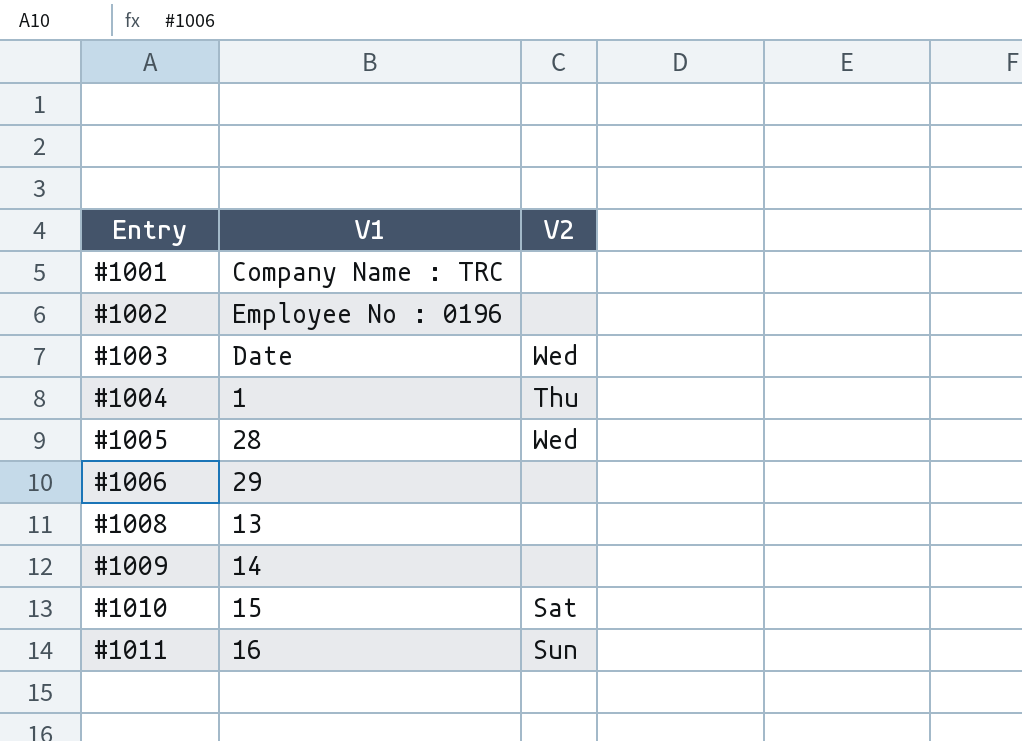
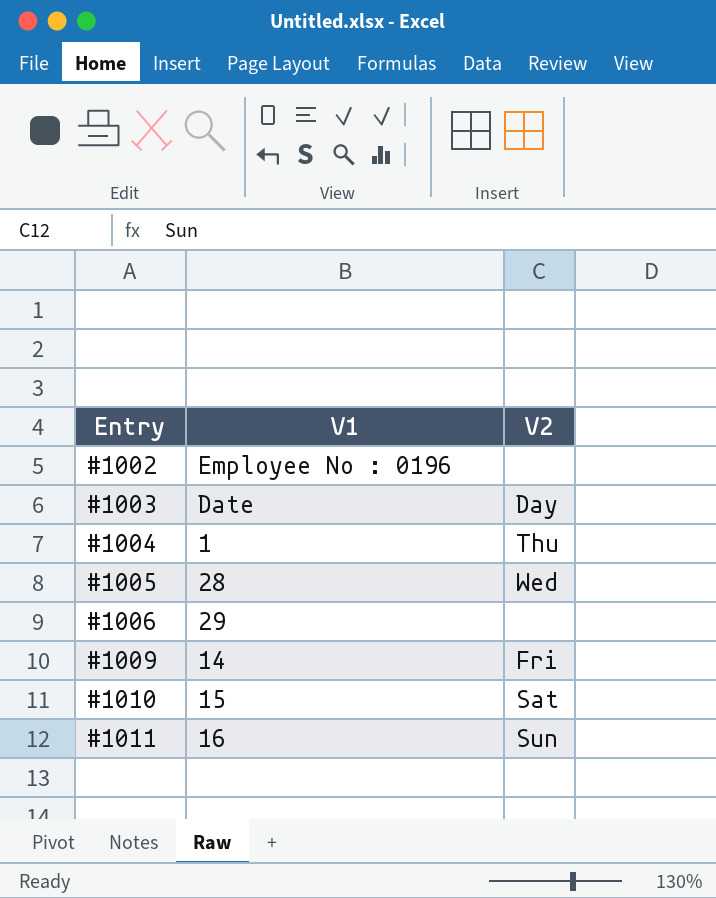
row #1001: Company Name : TRC | none -> none
row #1008: 13 | none -> none
#1003 | V2: Wed -> Day
#1009 | V2: none -> Fri

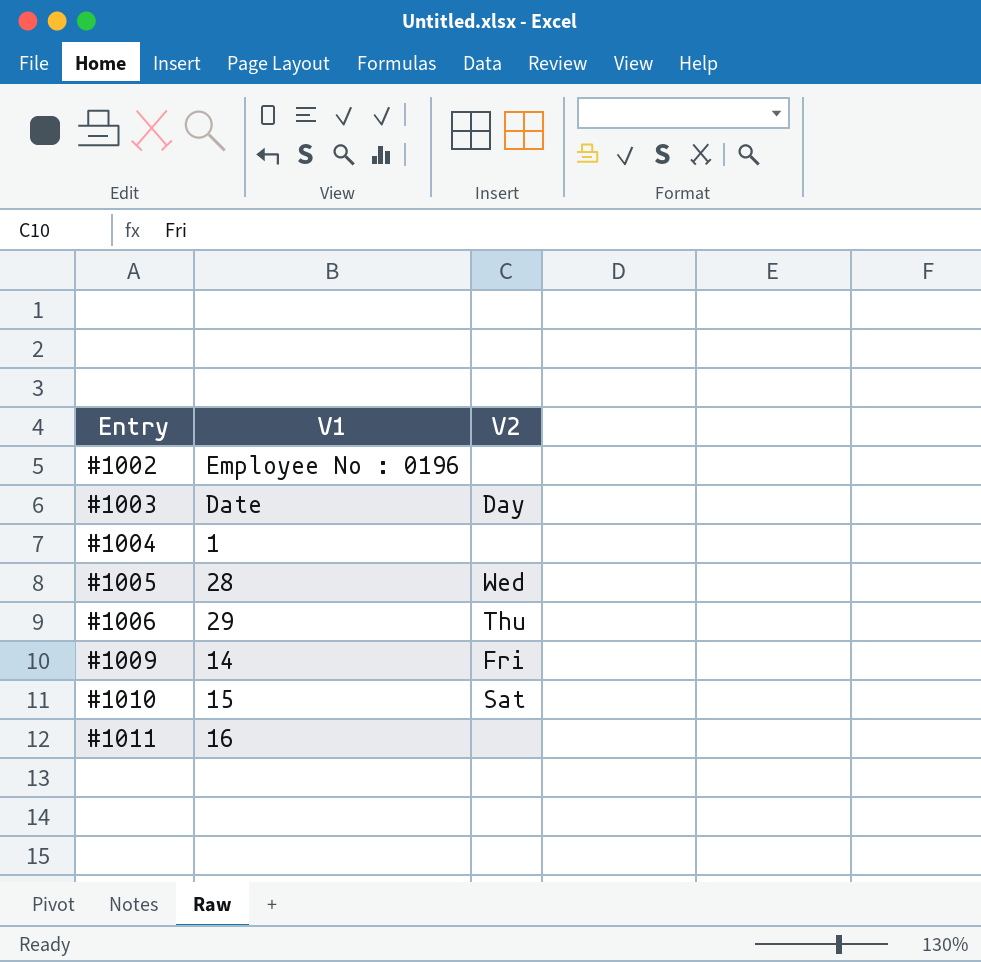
#1004 | V2: Thu -> none
#1006 | V2: none -> Thu
#1011 | V2: Sun -> none

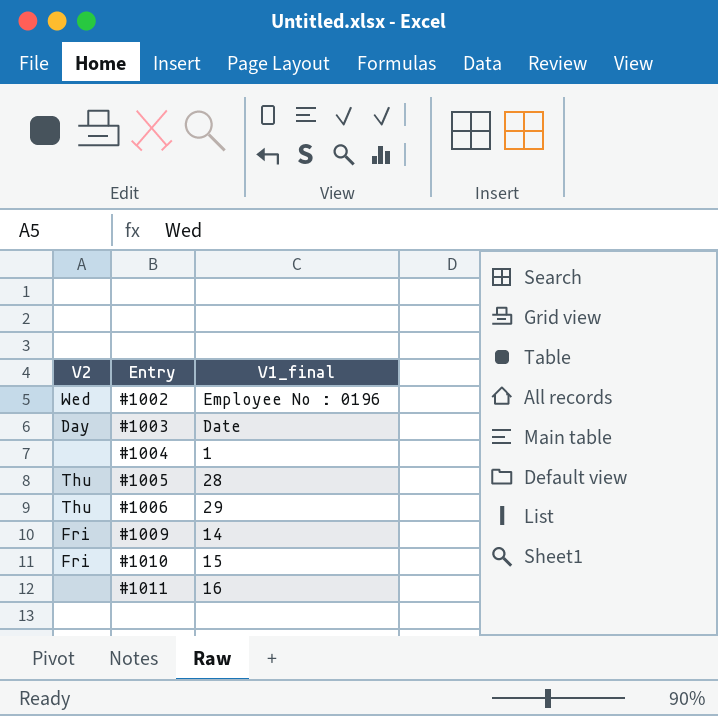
column V2 | position: 3 -> 1
column name: V1 -> V1_final
#1002 | V2: none -> Wed
#1005 | V2: Wed -> Thu
#1010 | V2: Sat -> Fri

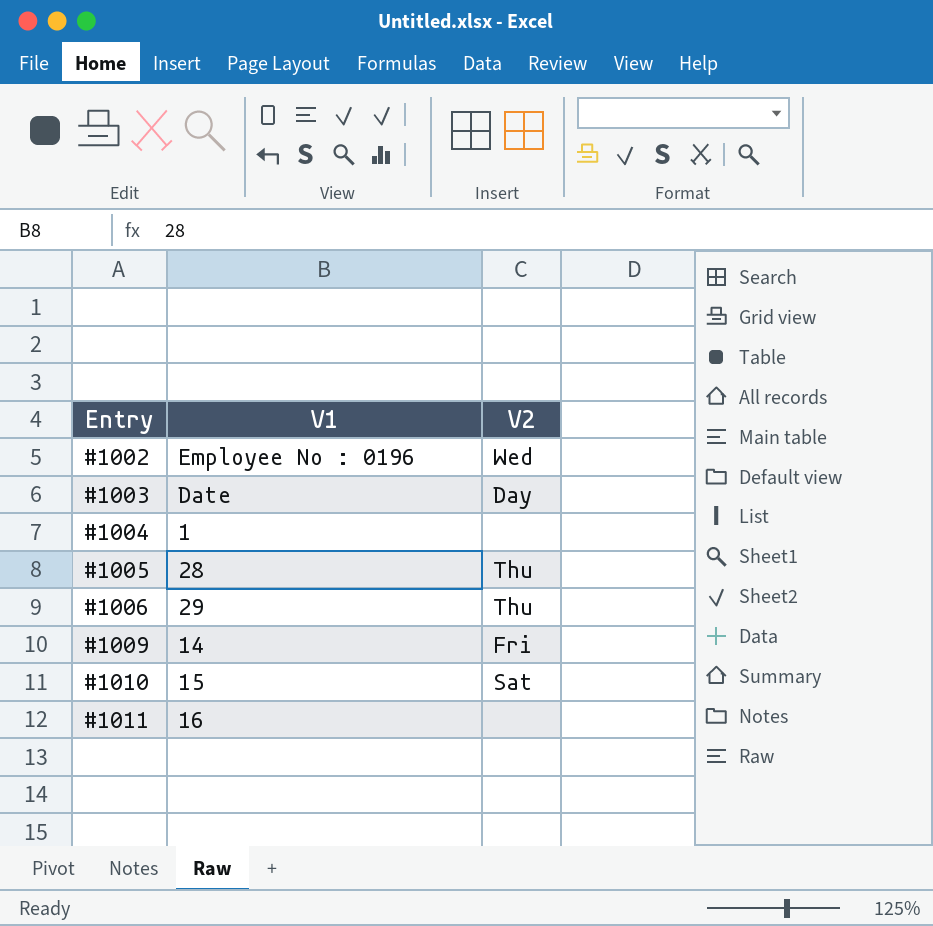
column name: V1_final -> V1
column V2 | position: 1 -> 3
#1010 | V2: Fri -> Sat

